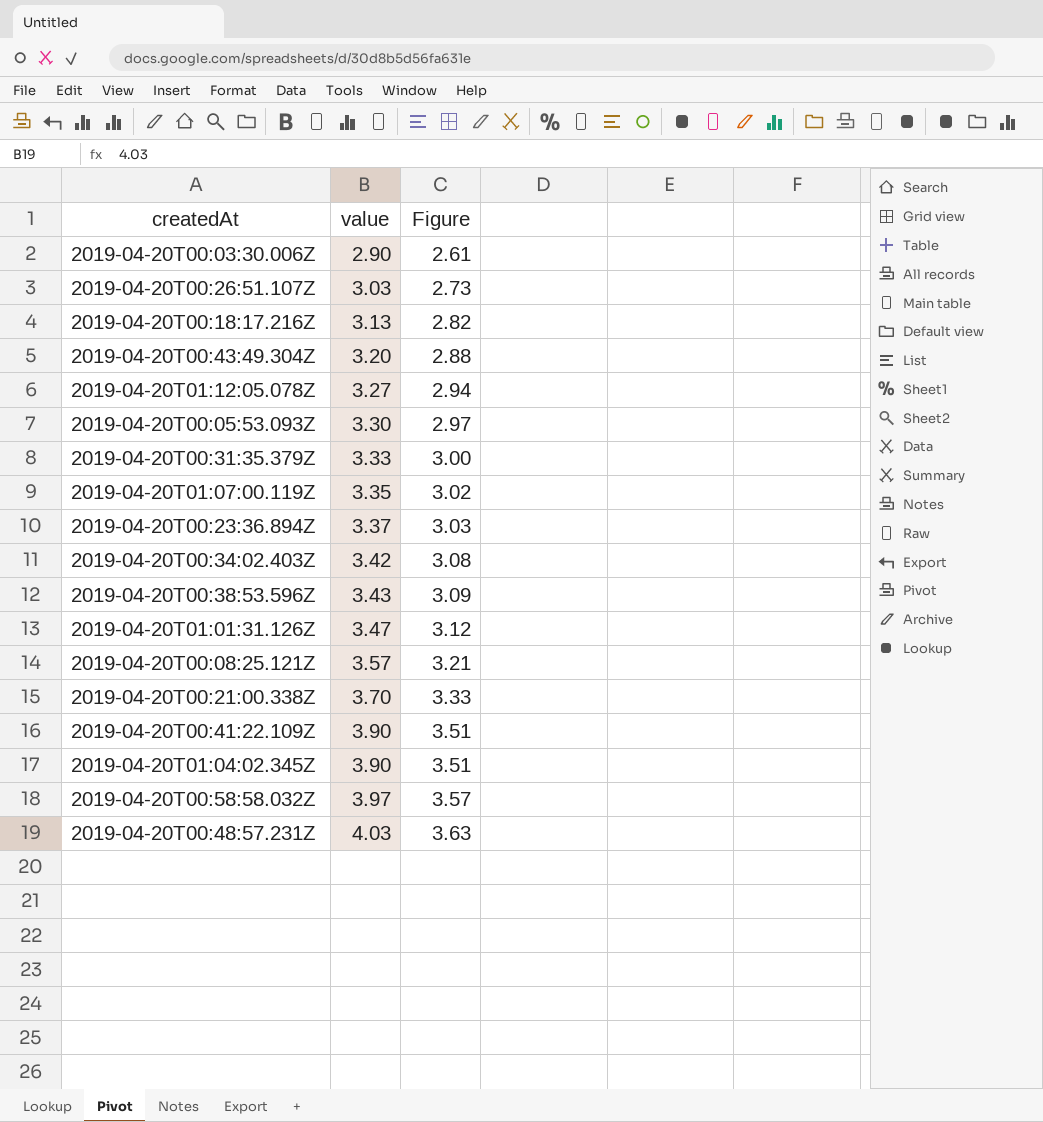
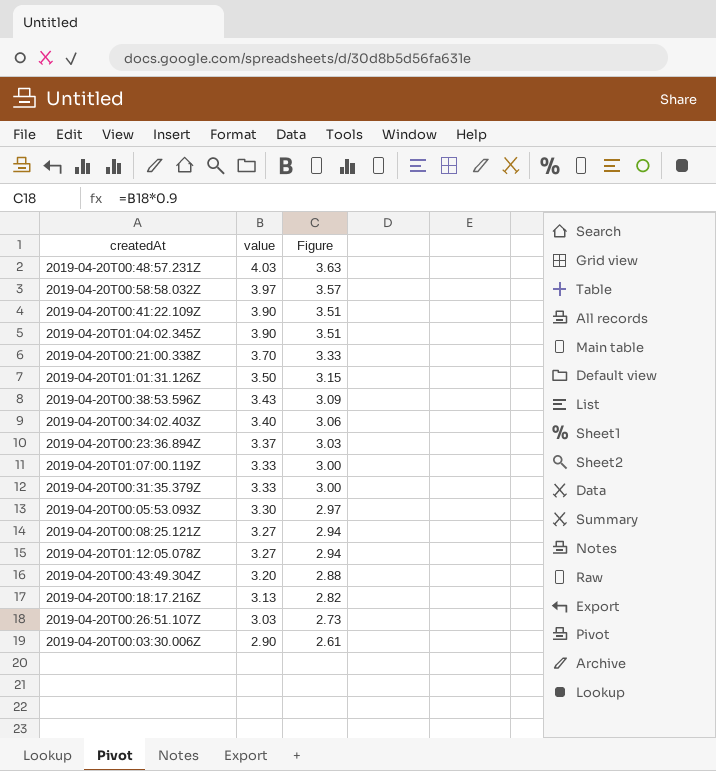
row order: value ascending -> value descending
2019-04-20T01:01:31.126Z | value: 3.47 -> 3.50
2019-04-20T01:01:31.126Z | Figure: 3.12 -> 3.15
2019-04-20T00:34:02.403Z | value: 3.42 -> 3.40
2019-04-20T00:34:02.403Z | Figure: 3.08 -> 3.06
2019-04-20T01:07:00.119Z | value: 3.35 -> 3.33
2019-04-20T01:07:00.119Z | Figure: 3.02 -> 3.00
2019-04-20T00:08:25.121Z | value: 3.57 -> 3.27
2019-04-20T00:08:25.121Z | Figure: 3.21 -> 2.94

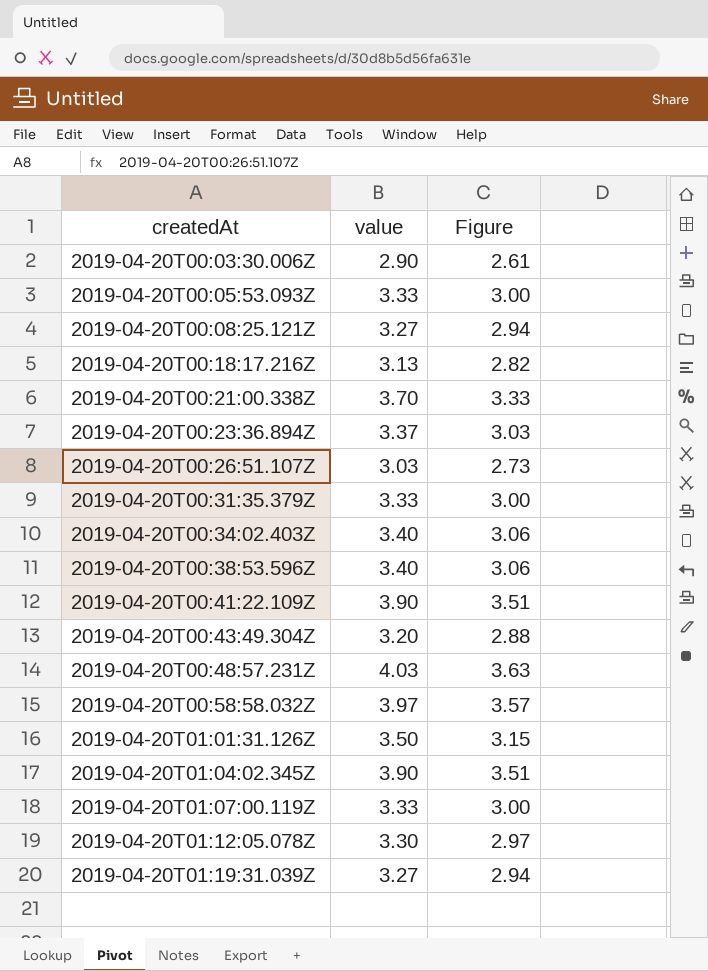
row order: value descending -> createdAt ascending
2019-04-20T00:05:53.093Z | value: 3.30 -> 3.33
2019-04-20T00:05:53.093Z | Figure: 2.97 -> 3.00
2019-04-20T00:38:53.596Z | value: 3.43 -> 3.40
2019-04-20T00:38:53.596Z | Figure: 3.09 -> 3.06
2019-04-20T01:12:05.078Z | value: 3.27 -> 3.30
2019-04-20T01:12:05.078Z | Figure: 2.94 -> 2.97
row 2019-04-20T01:19:31.039Z: none -> 3.27 | 2.94

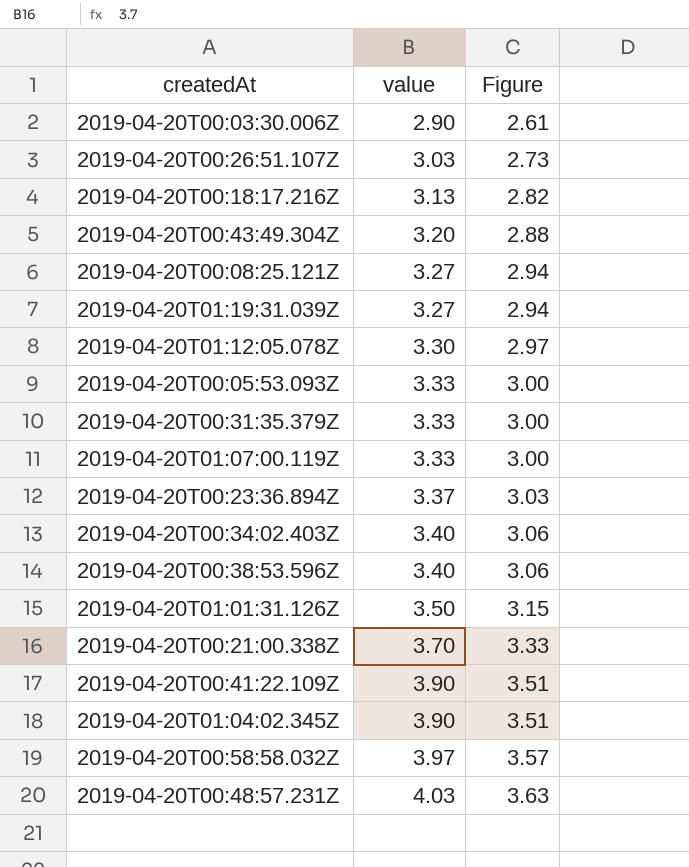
row order: createdAt ascending -> value ascending

